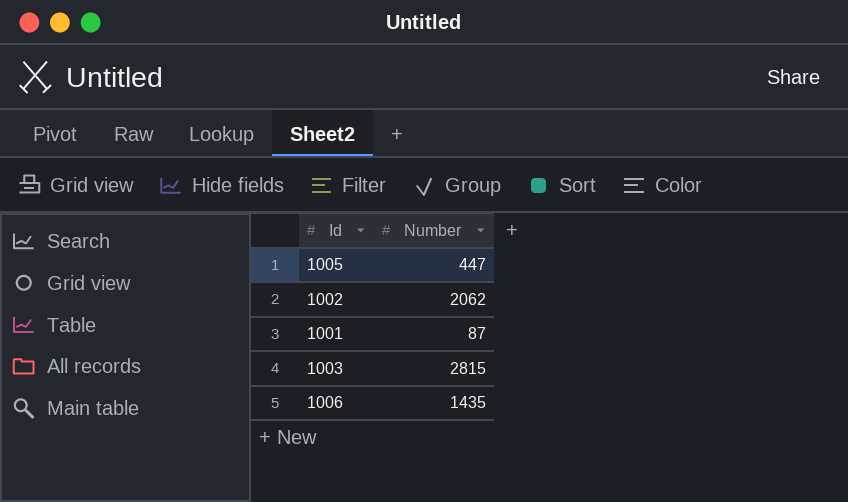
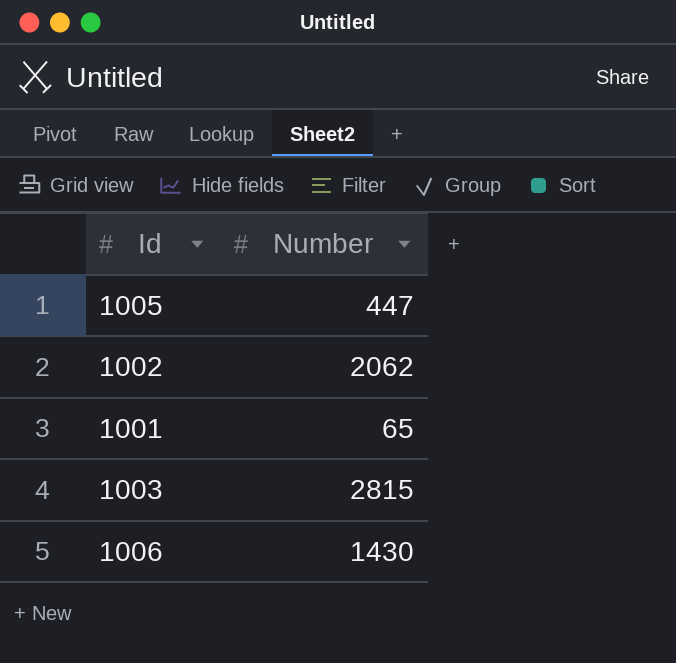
1001 | Number: 87 -> 65
1006 | Number: 1435 -> 1430

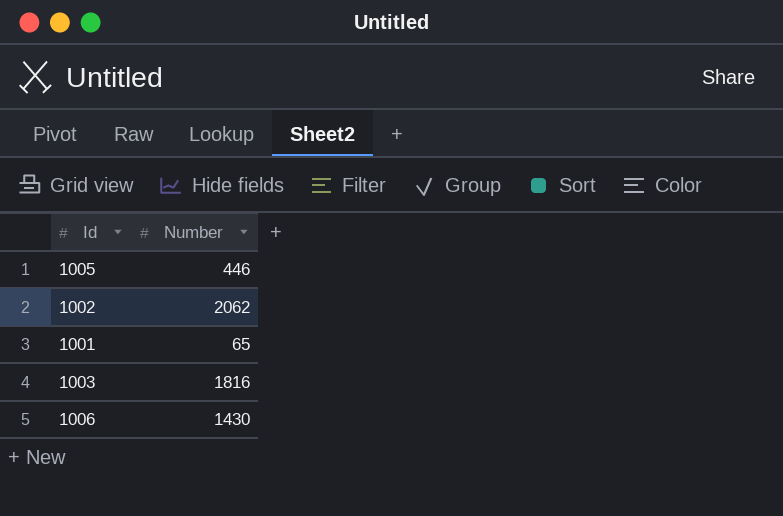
1005 | Number: 447 -> 446
1003 | Number: 2815 -> 1816

